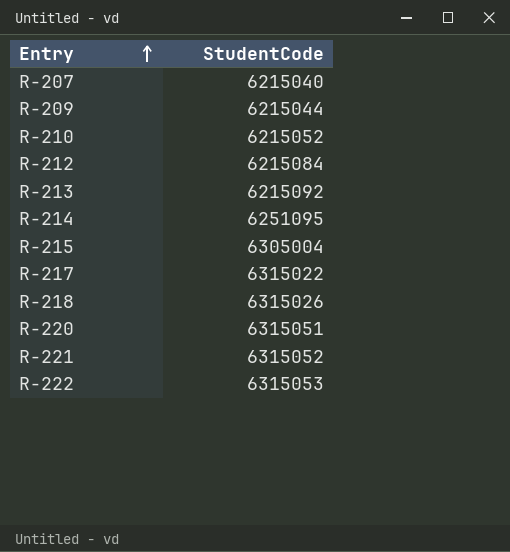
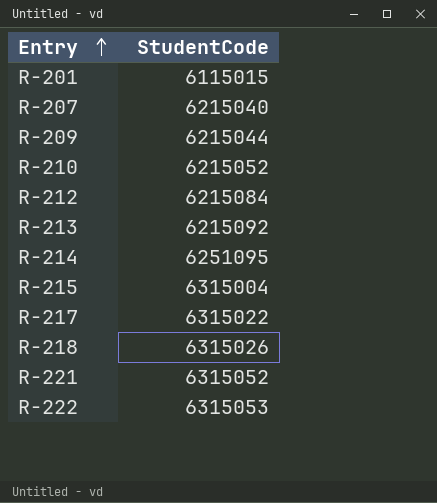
row R-220: 6315051 -> none
row R-201: none -> 6115015
R-215 | StudentCode: 6305004 -> 6315004

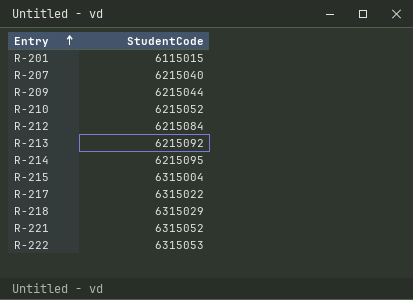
R-214 | StudentCode: 6251095 -> 6215095
R-218 | StudentCode: 6315026 -> 6315029

